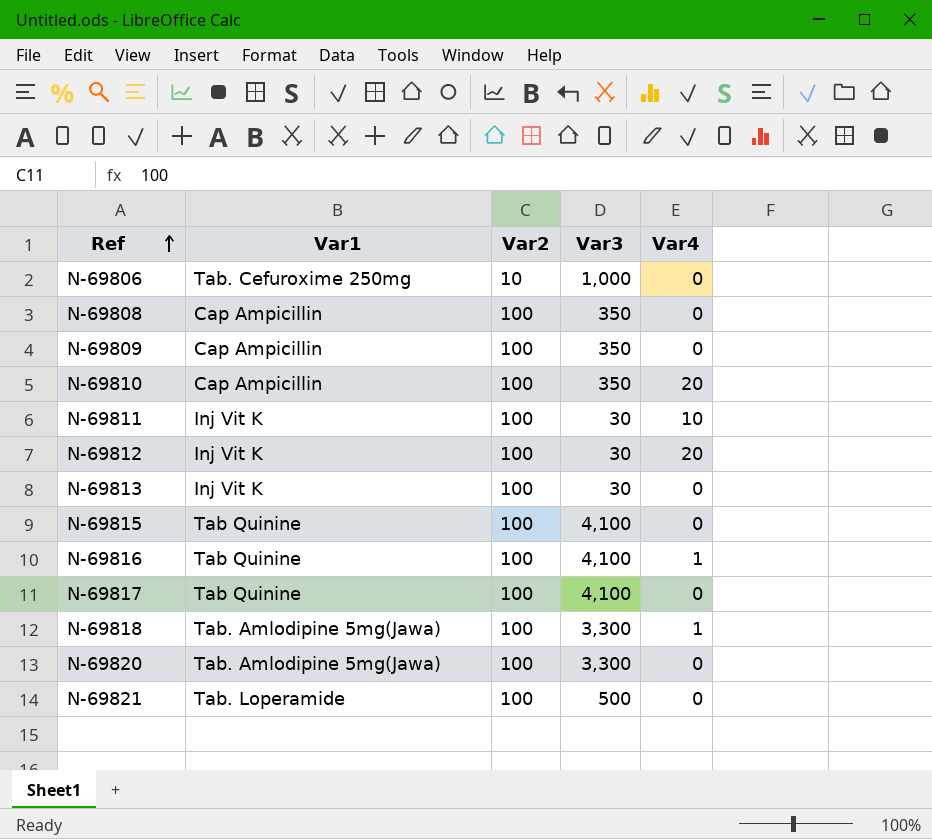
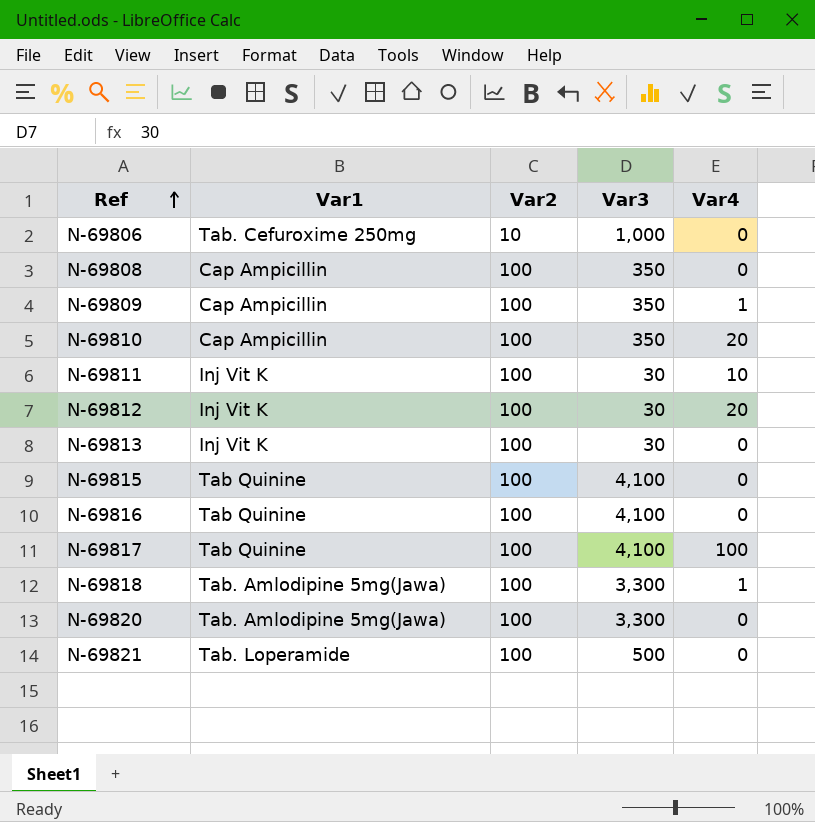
N-69809 | Var4: 0 -> 1
N-69816 | Var4: 1 -> 0
N-69817 | Var4: 0 -> 100

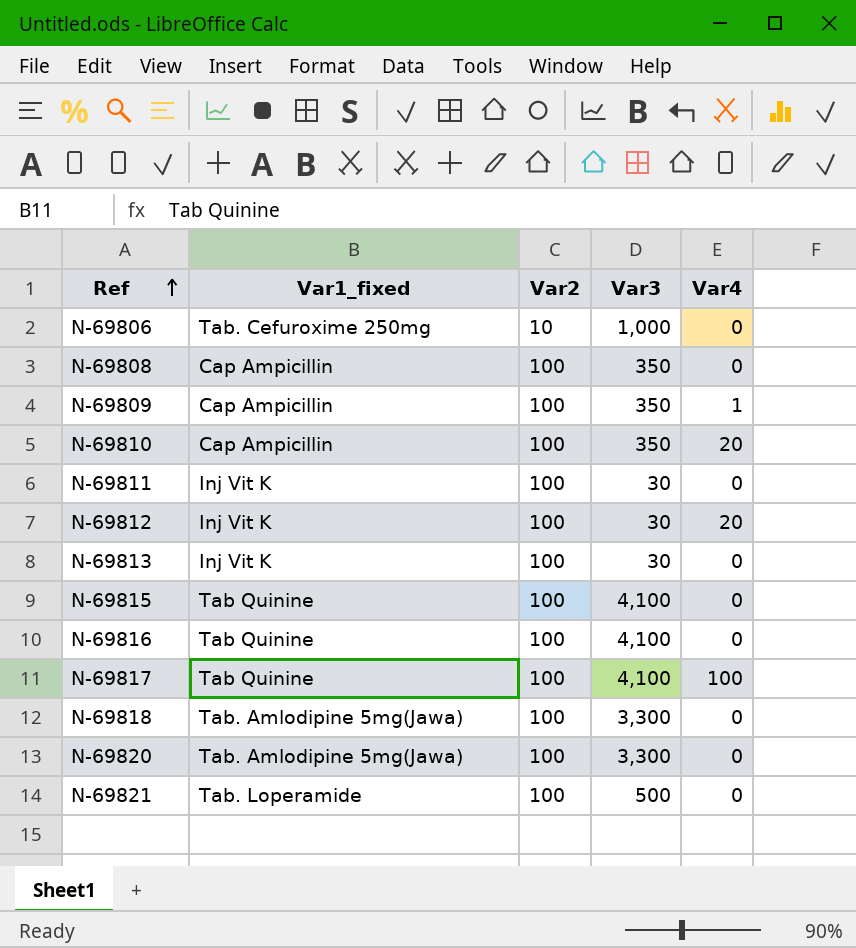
column name: Var1 -> Var1_fixed
N-69811 | Var4: 10 -> 0
N-69818 | Var4: 1 -> 0

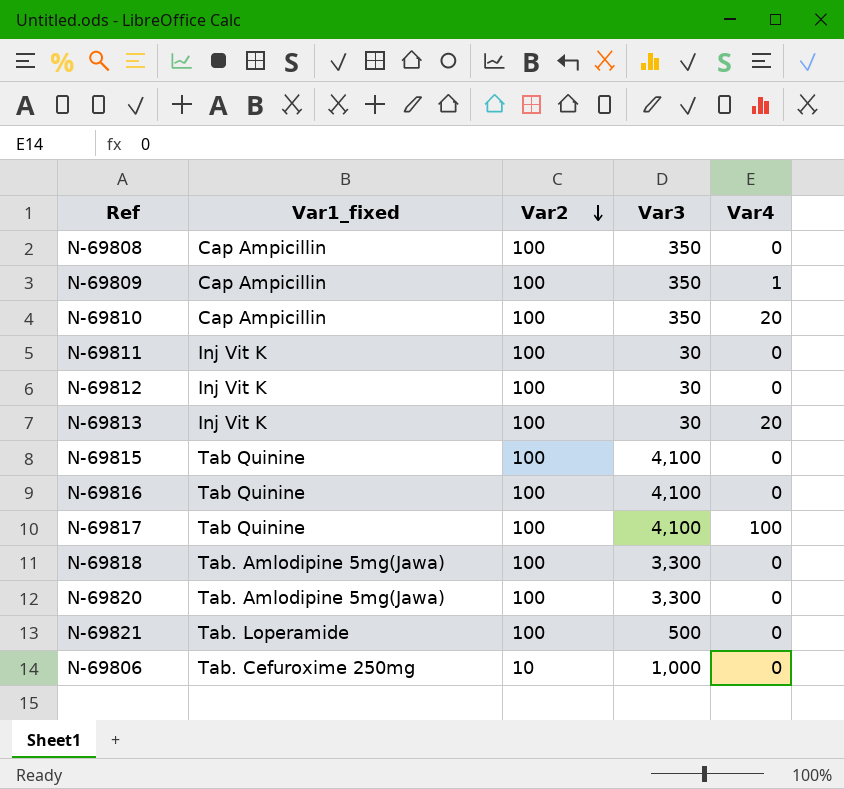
row order: Ref ascending -> Var2 descending
N-69812 | Var4: 20 -> 0
N-69813 | Var4: 0 -> 20

